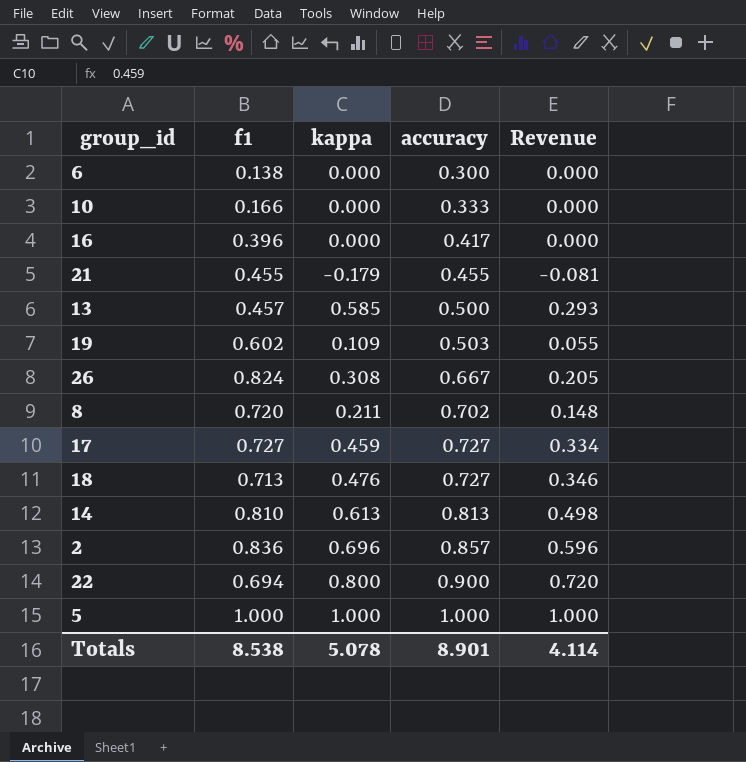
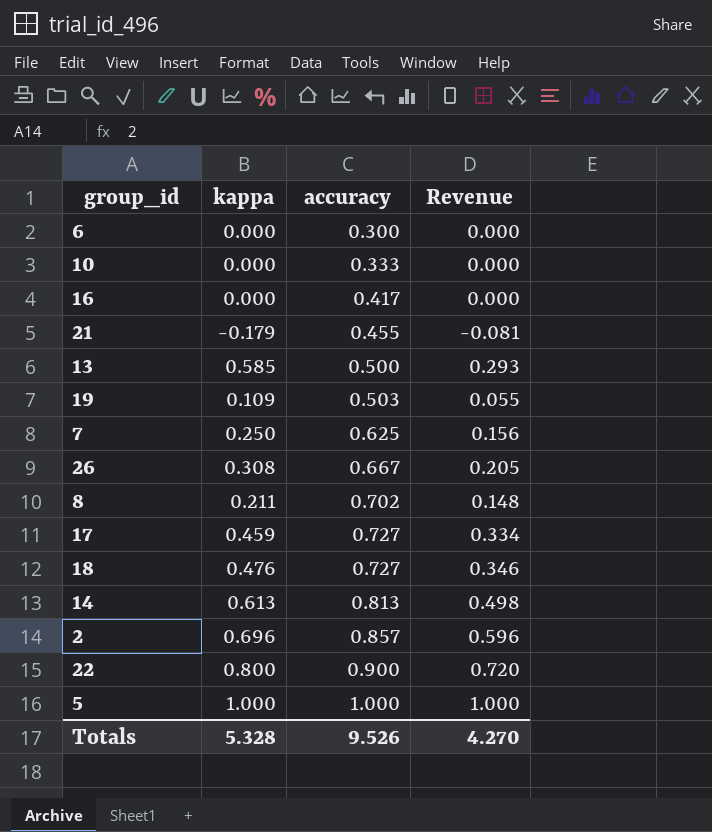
column f1 | position: 2 -> none
row 7: none -> 0.250 | 0.625 | 0.156
Totals | kappa: 5.078 -> 5.328
Totals | accuracy: 8.901 -> 9.526
Totals | Revenue: 4.114 -> 4.270

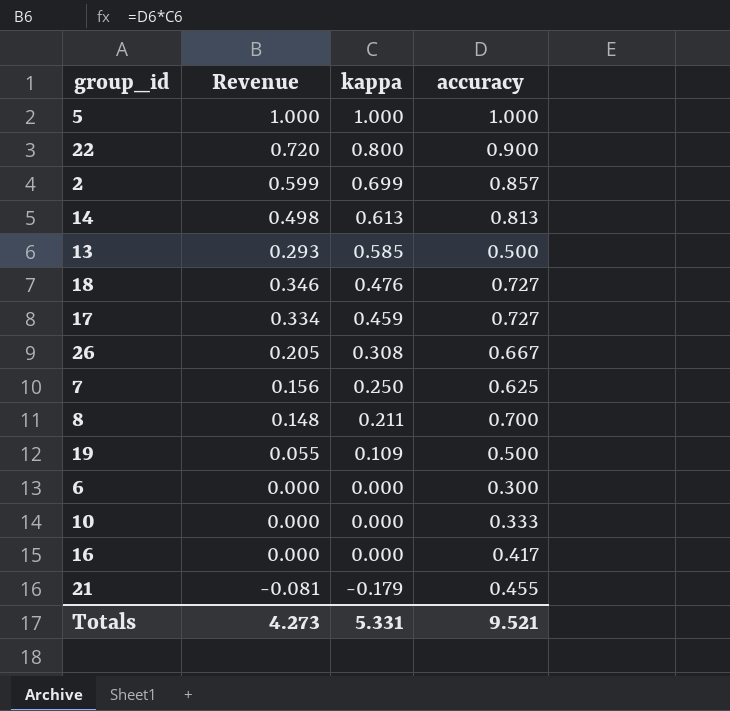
row order: accuracy ascending -> kappa descending
column Revenue | position: 4 -> 2
2 | Revenue: 0.596 -> 0.599
2 | kappa: 0.696 -> 0.699
8 | accuracy: 0.702 -> 0.700
19 | accuracy: 0.503 -> 0.500
Totals | Revenue: 4.270 -> 4.273
Totals | kappa: 5.328 -> 5.331
Totals | accuracy: 9.526 -> 9.521

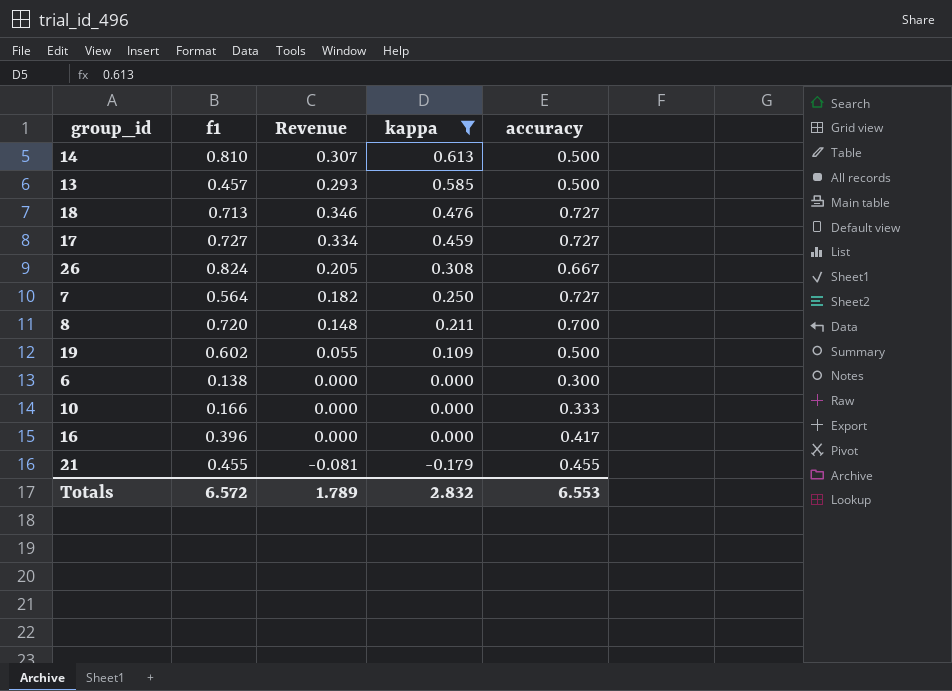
filter: none -> kappa <= 0.613
column f1 | position: none -> 2
14 | Revenue: 0.498 -> 0.307
14 | accuracy: 0.813 -> 0.500
7 | Revenue: 0.156 -> 0.182
7 | accuracy: 0.625 -> 0.727
Totals | Revenue: 4.273 -> 1.789
Totals | kappa: 5.331 -> 2.832
Totals | accuracy: 9.521 -> 6.553

